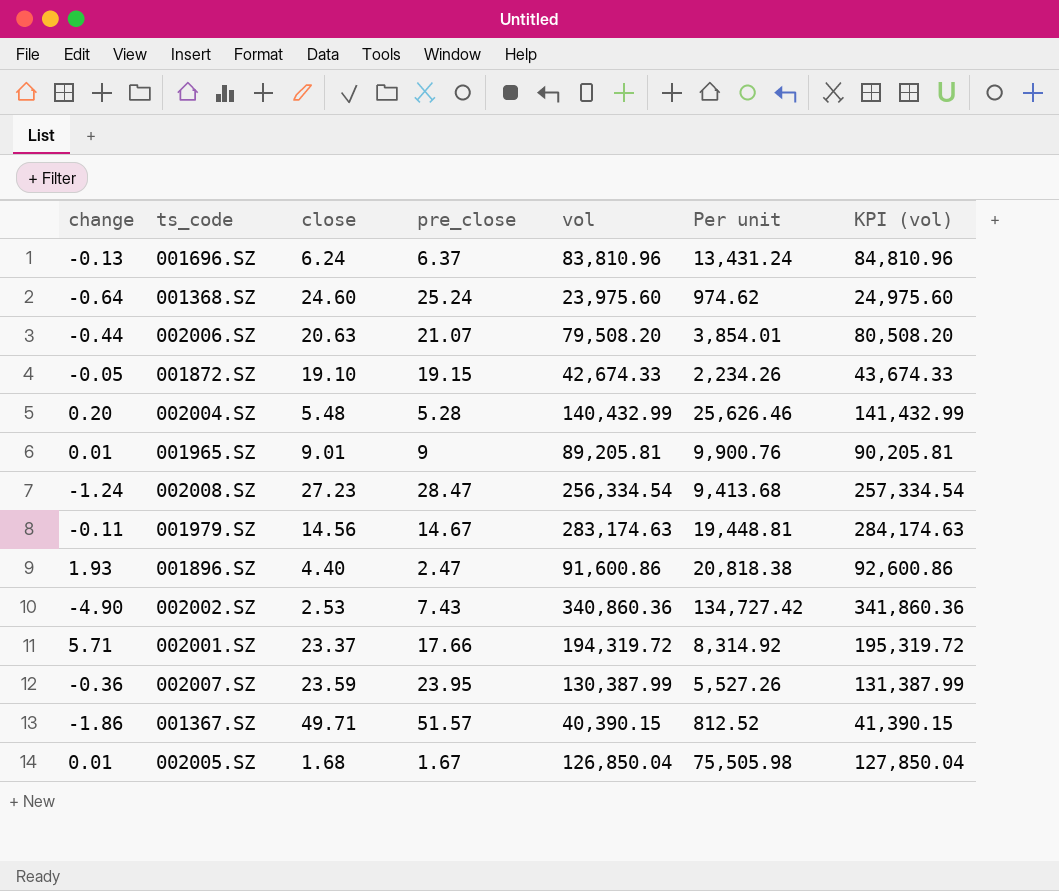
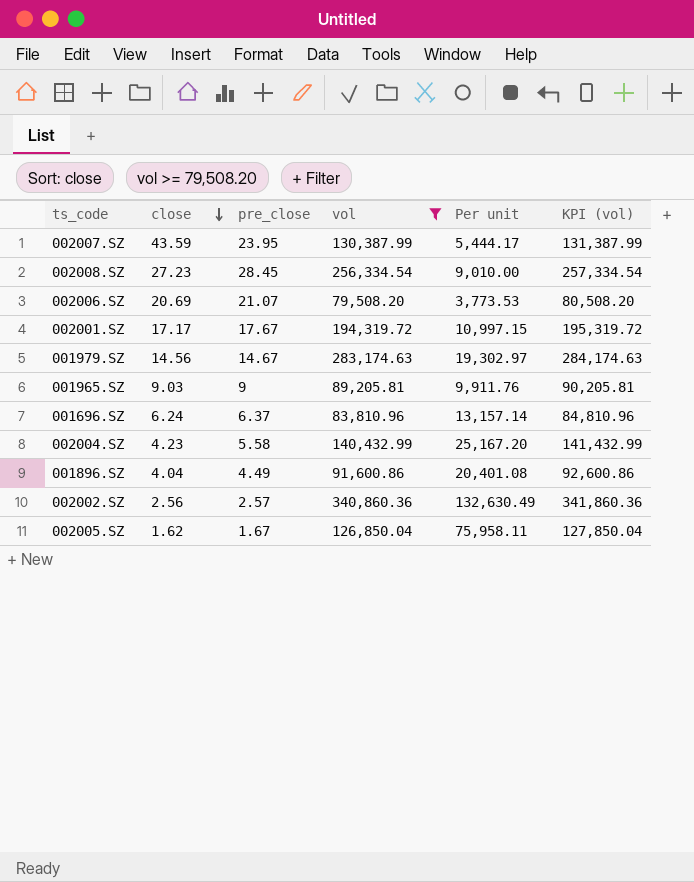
filter: none -> vol >= 79,508.20
row order: none -> close descending
column change | formula: [close] - [pre_close] -> none
column Per unit | formula: [vol] / [close] -> [vol] / [pre_close]
002007.SZ | close: 23.59 -> 43.59
002008.SZ | pre_close: 28.47 -> 28.45
002006.SZ | close: 20.63 -> 20.69
002001.SZ | close: 23.37 -> 17.17
002001.SZ | pre_close: 17.66 -> 17.67
001965.SZ | close: 9.01 -> 9.03
002004.SZ | close: 5.48 -> 4.23
002004.SZ | pre_close: 5.28 -> 5.58
001896.SZ | close: 4.40 -> 4.04
001896.SZ | pre_close: 2.47 -> 4.49
002002.SZ | close: 2.53 -> 2.56
002002.SZ | pre_close: 7.43 -> 2.57
002005.SZ | close: 1.68 -> 1.62

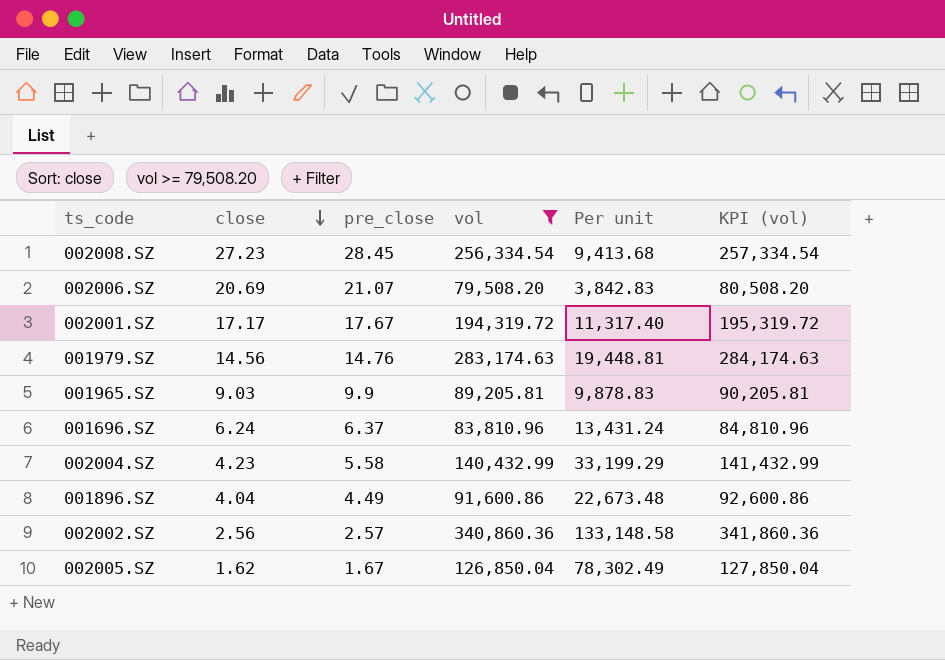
column Per unit | formula: [vol] / [pre_close] -> [vol] / [close]
row 002007.SZ: 43.59 | 23.95 | 130,387.99 | 5,444.17 | 131,387.99 -> none
001979.SZ | pre_close: 14.67 -> 14.76
001965.SZ | pre_close: 9 -> 9.9

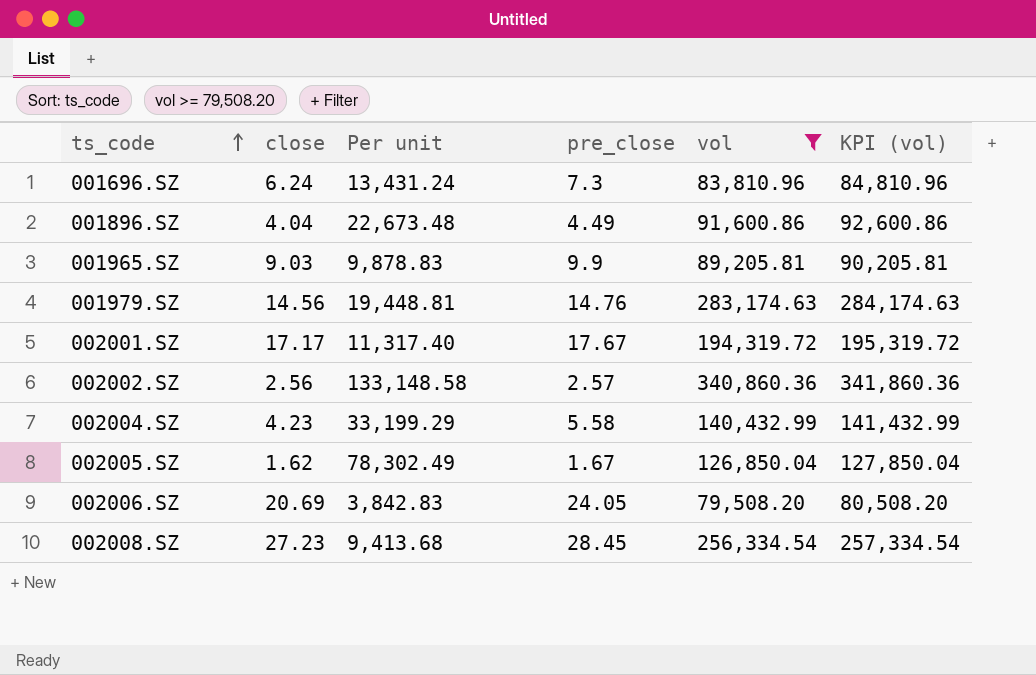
row order: close descending -> ts_code ascending
column Per unit | position: 5 -> 3
001696.SZ | pre_close: 6.37 -> 7.3
002006.SZ | pre_close: 21.07 -> 24.05

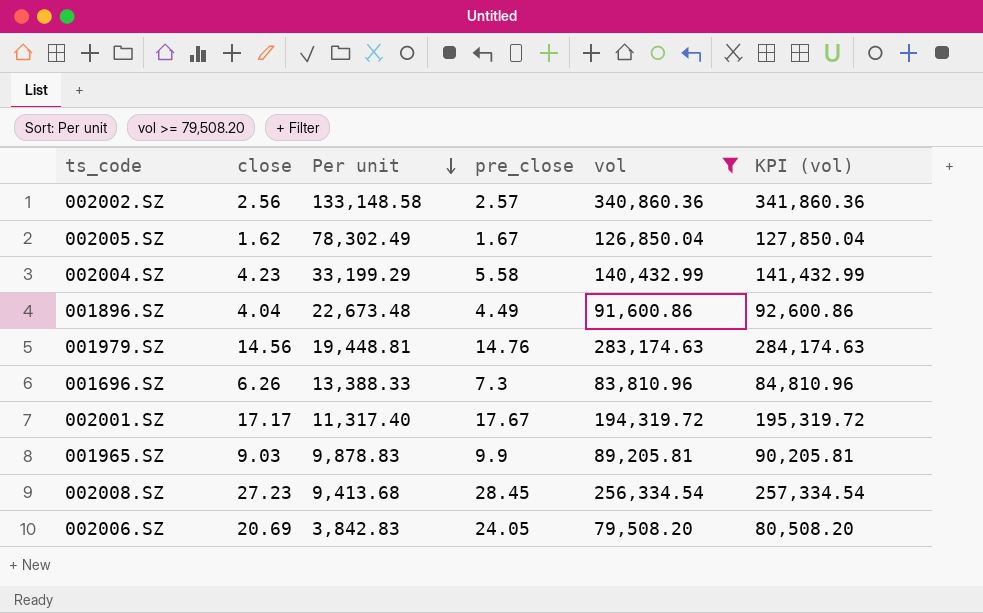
row order: ts_code ascending -> Per unit descending
001696.SZ | close: 6.24 -> 6.26
001696.SZ | Per unit: 13,431.24 -> 13,388.33

